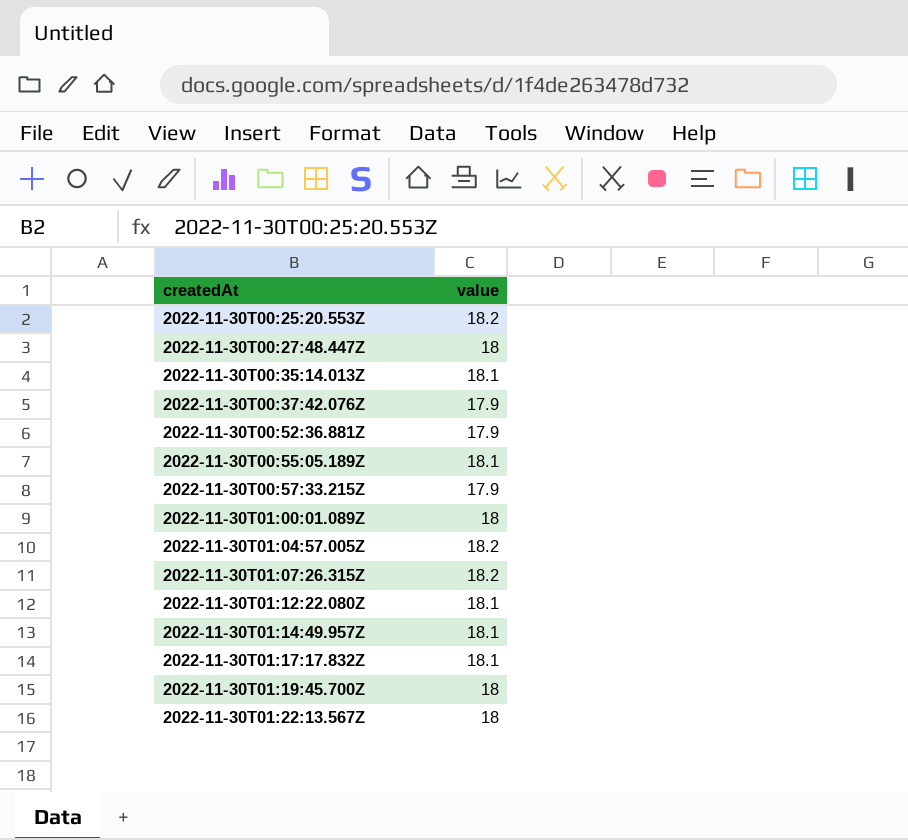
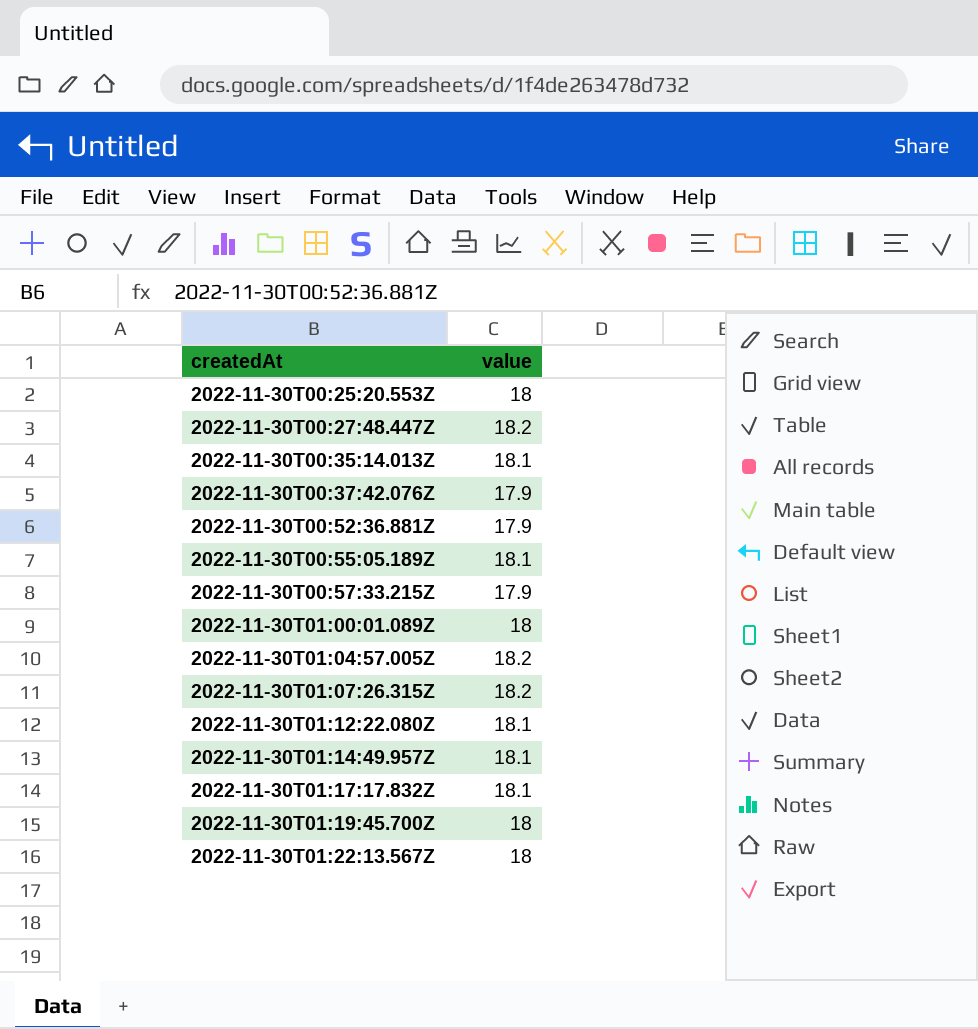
2022-11-30T00:25:20.553Z | value: 18.2 -> 18
2022-11-30T00:27:48.447Z | value: 18 -> 18.2

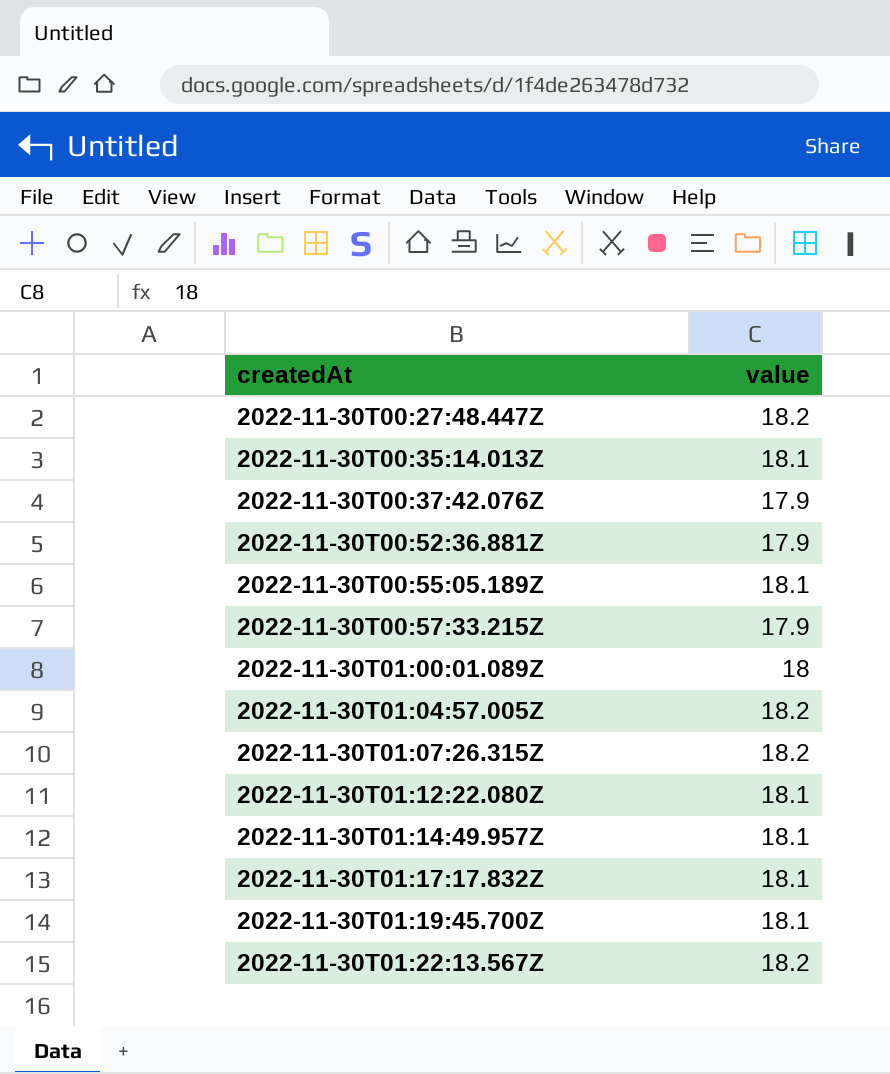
row 2022-11-30T00:25:20.553Z: 18 -> none
2022-11-30T01:19:45.700Z | value: 18 -> 18.1
2022-11-30T01:22:13.567Z | value: 18 -> 18.2

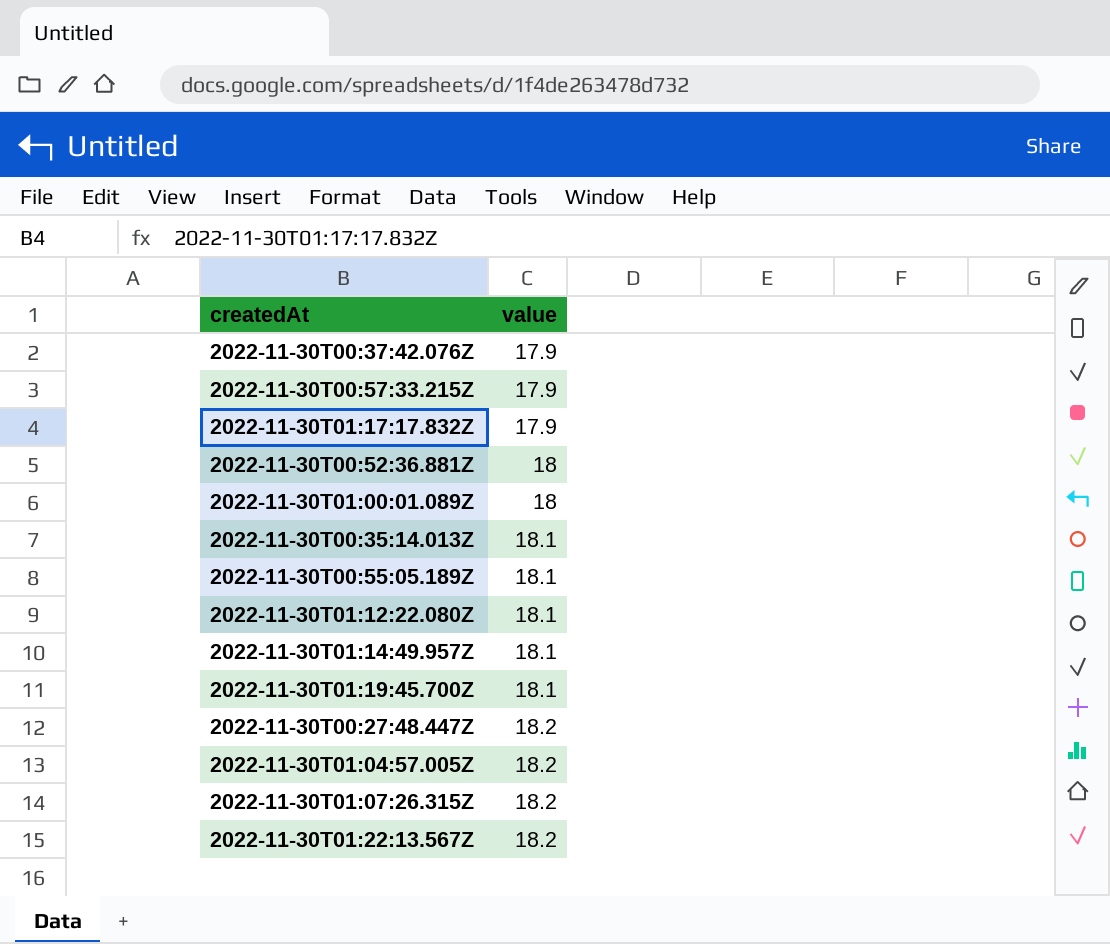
row order: createdAt ascending -> value ascending
2022-11-30T01:17:17.832Z | value: 18.1 -> 17.9
2022-11-30T00:52:36.881Z | value: 17.9 -> 18

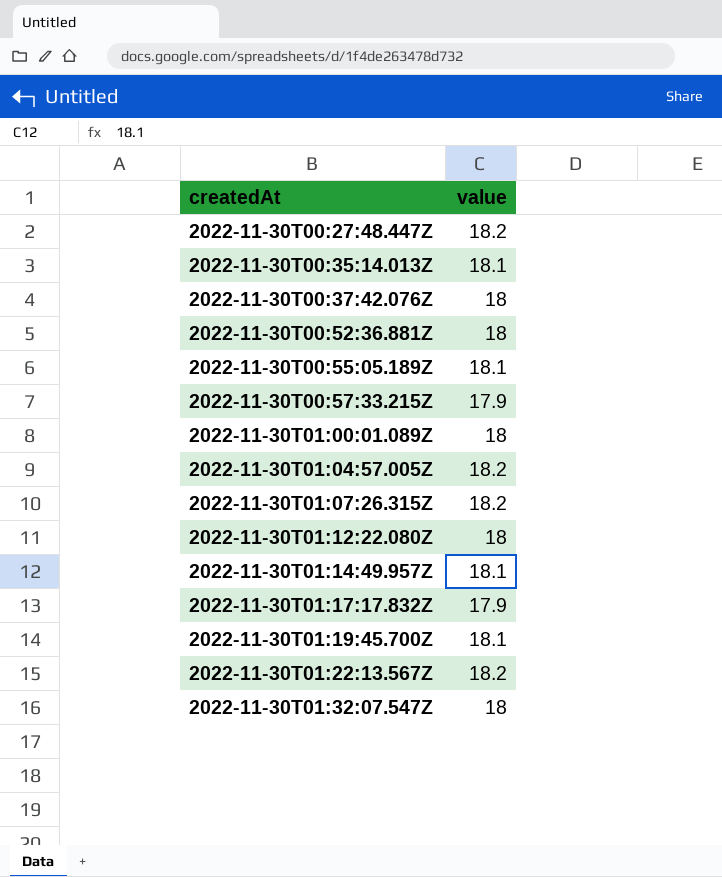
row order: value ascending -> createdAt ascending
2022-11-30T00:37:42.076Z | value: 17.9 -> 18
2022-11-30T01:12:22.080Z | value: 18.1 -> 18
row 2022-11-30T01:32:07.547Z: none -> 18

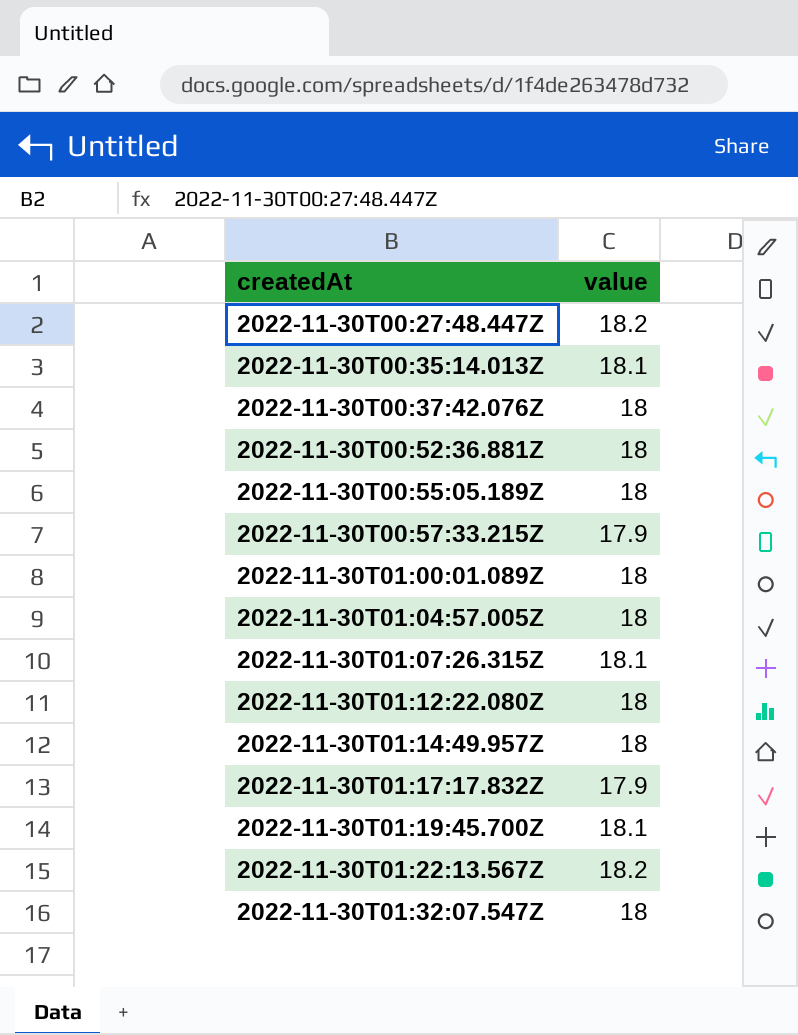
2022-11-30T00:55:05.189Z | value: 18.1 -> 18
2022-11-30T01:04:57.005Z | value: 18.2 -> 18
2022-11-30T01:07:26.315Z | value: 18.2 -> 18.1
2022-11-30T01:14:49.957Z | value: 18.1 -> 18

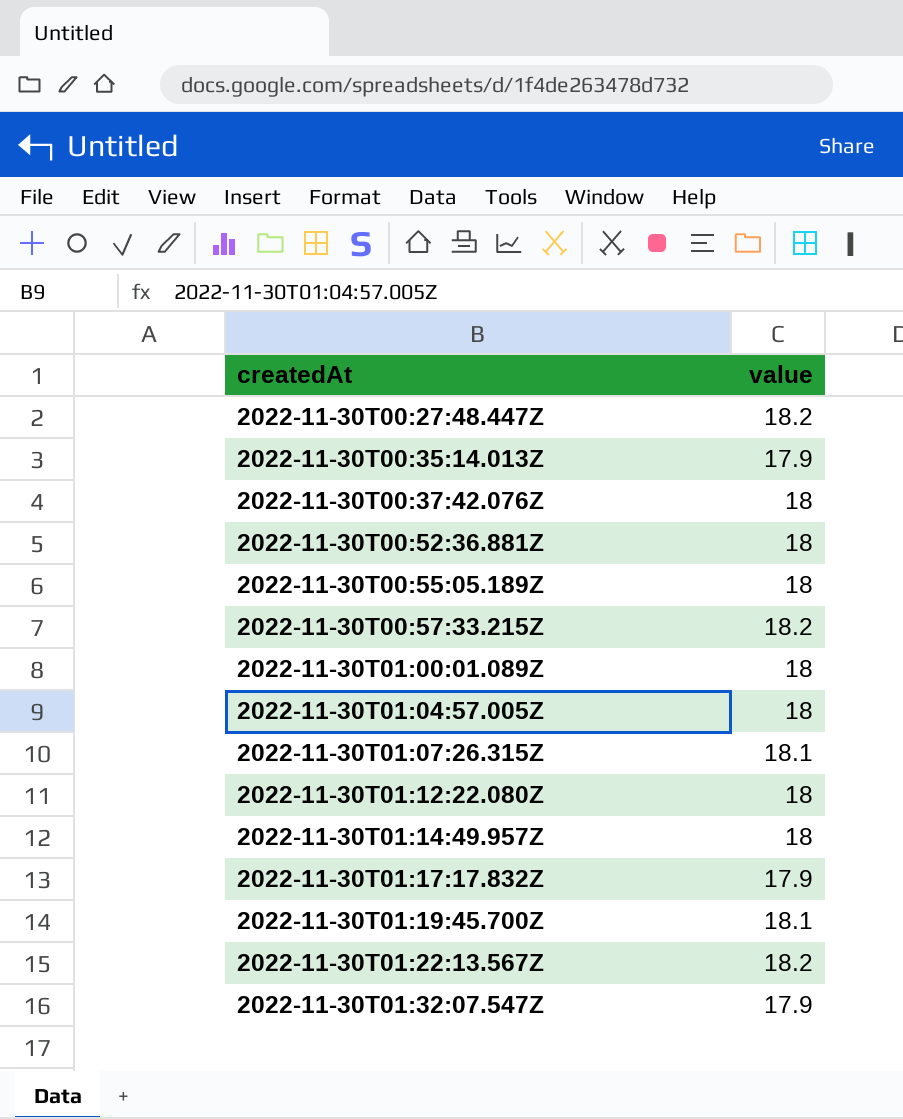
2022-11-30T00:35:14.013Z | value: 18.1 -> 17.9
2022-11-30T00:57:33.215Z | value: 17.9 -> 18.2
2022-11-30T01:32:07.547Z | value: 18 -> 17.9

